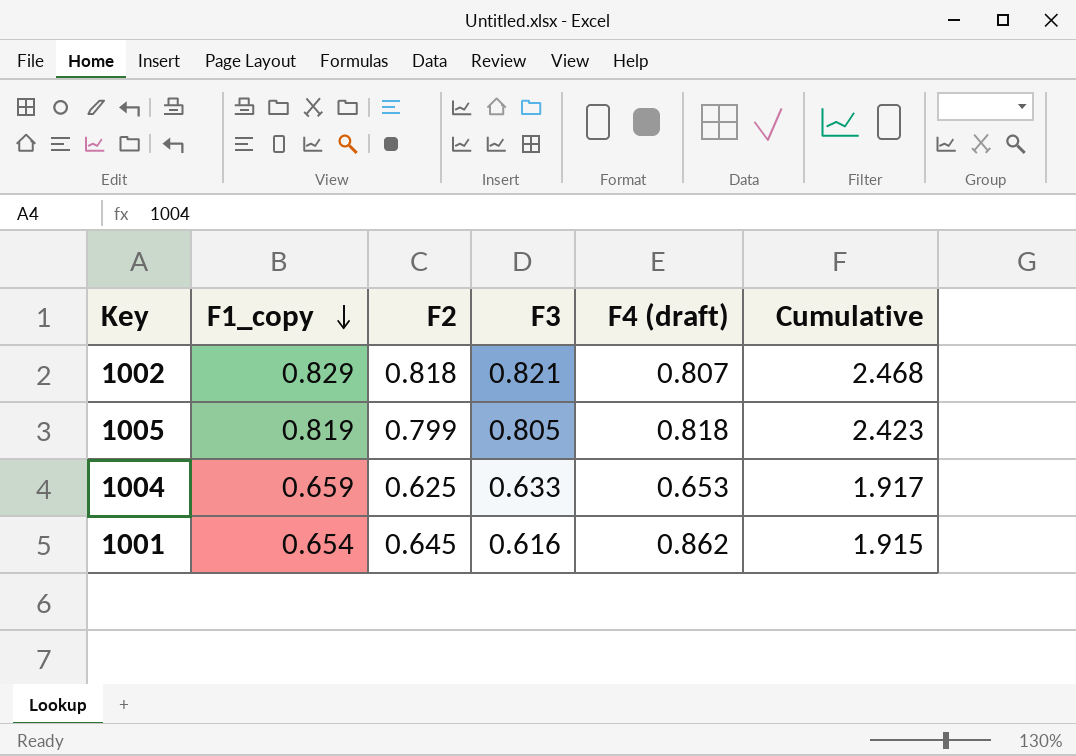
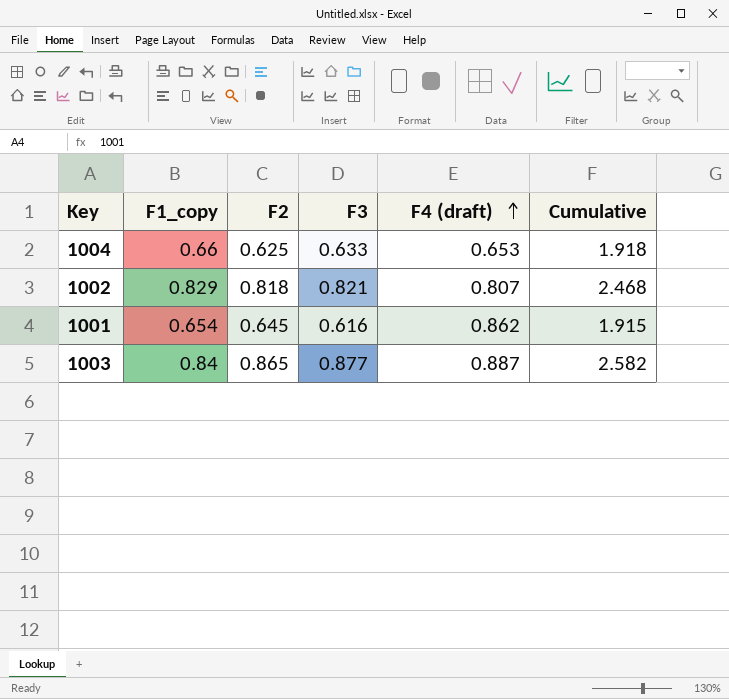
row order: F1_copy descending -> F4 (draft) ascending
row 1005: 0.819 | 0.799 | 0.805 | 0.818 | 2.423 -> none
1004 | F1_copy: 0.659 -> 0.66
1004 | Cumulative: 1.917 -> 1.918
row 1003: none -> 0.84 | 0.865 | 0.877 | 0.887 | 2.582

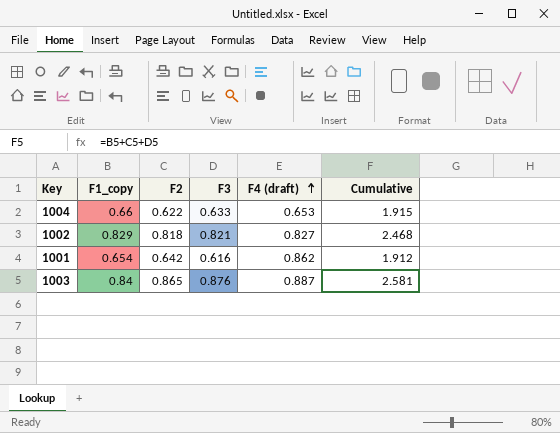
1004 | F2: 0.625 -> 0.622
1004 | Cumulative: 1.918 -> 1.915
1002 | F4 (draft): 0.807 -> 0.827
1001 | F2: 0.645 -> 0.642
1001 | Cumulative: 1.915 -> 1.912
1003 | F3: 0.877 -> 0.876
1003 | Cumulative: 2.582 -> 2.581

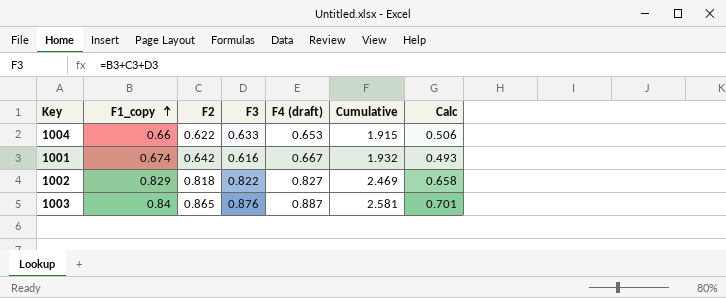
row order: F4 (draft) ascending -> F1_copy ascending
column Calc | formula: none -> [F3] * 0.8
1001 | F1_copy: 0.654 -> 0.674
1001 | F4 (draft): 0.862 -> 0.667
1001 | Cumulative: 1.912 -> 1.932
1002 | F3: 0.821 -> 0.822
1002 | Cumulative: 2.468 -> 2.469

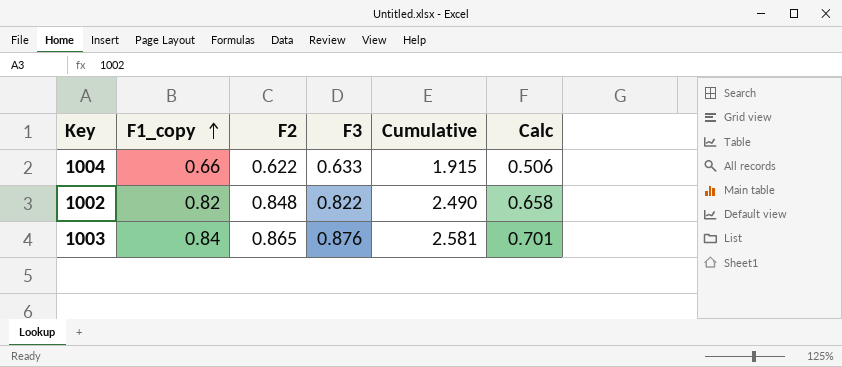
column F4 (draft) | position: 5 -> none
row 1001: 0.674 | 0.642 | 0.616 | 0.667 | 1.932 | 0.493 -> none
1002 | F1_copy: 0.829 -> 0.82
1002 | F2: 0.818 -> 0.848
1002 | Cumulative: 2.469 -> 2.490

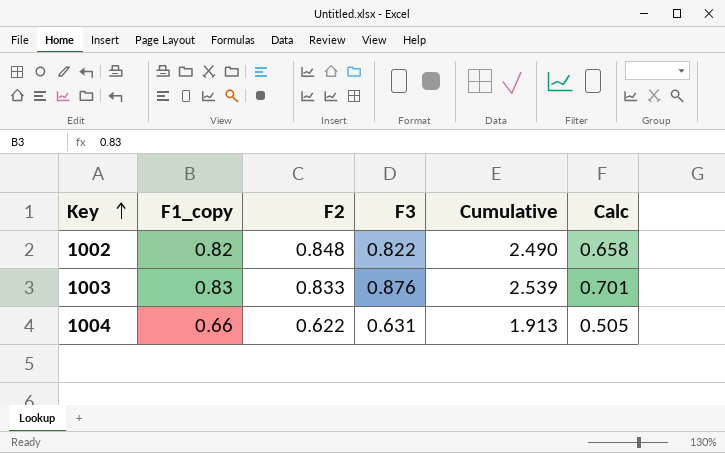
row order: F1_copy ascending -> Key ascending
1003 | F1_copy: 0.84 -> 0.83
1003 | F2: 0.865 -> 0.833
1003 | Cumulative: 2.581 -> 2.539
1004 | F3: 0.633 -> 0.631
1004 | Cumulative: 1.915 -> 1.913
1004 | Calc: 0.506 -> 0.505

